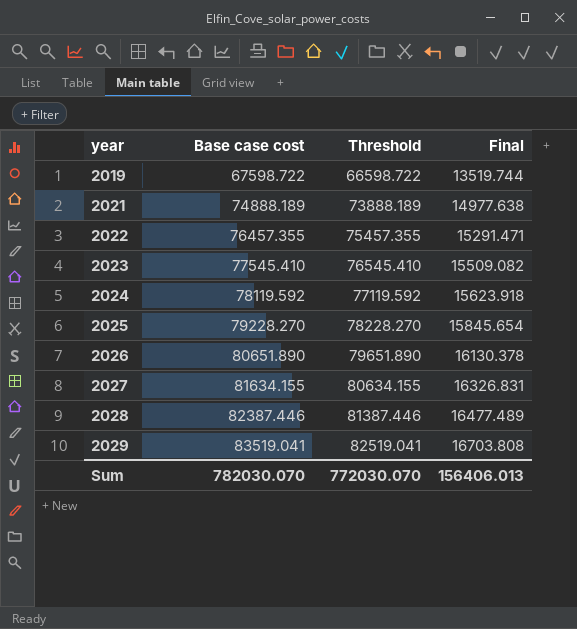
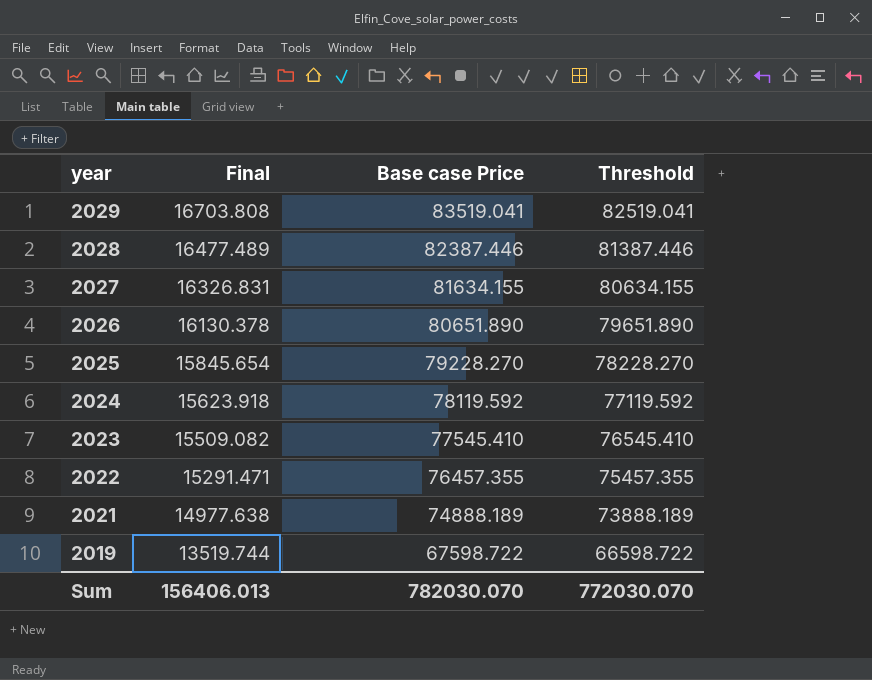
row order: year ascending -> year descending
column Final | position: 4 -> 2
column name: Base case cost -> Base case Price

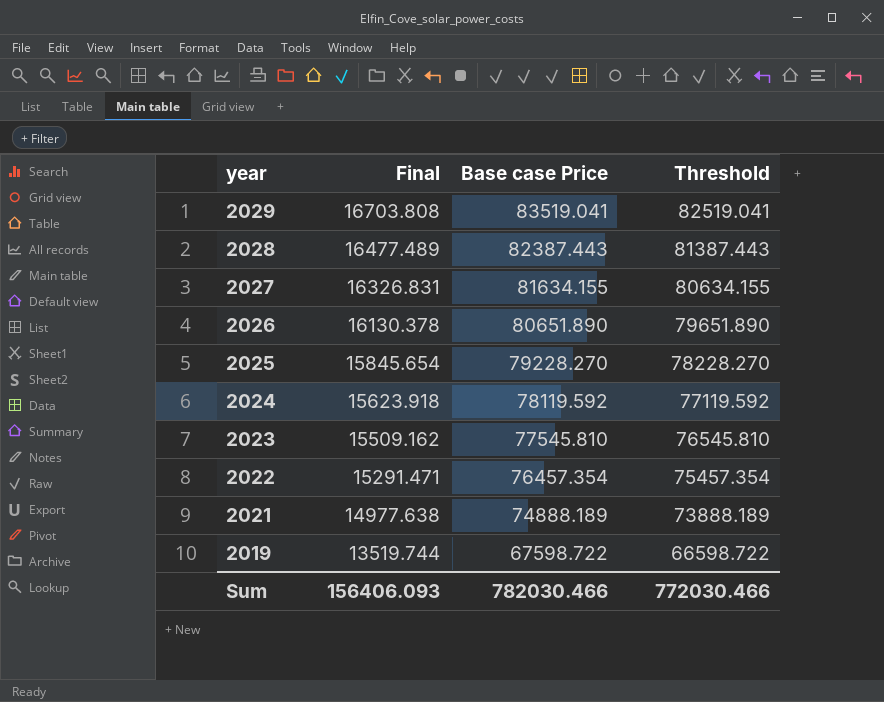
2028 | Base case Price: 82387.446 -> 82387.443
2028 | Threshold: 81387.446 -> 81387.443
2023 | Final: 15509.082 -> 15509.162
2023 | Base case Price: 77545.410 -> 77545.810
2023 | Threshold: 76545.410 -> 76545.810
2022 | Base case Price: 76457.355 -> 76457.354
2022 | Threshold: 75457.355 -> 75457.354
Sum | Final: 156406.013 -> 156406.093
Sum | Base case Price: 782030.070 -> 782030.466
Sum | Threshold: 772030.070 -> 772030.466

